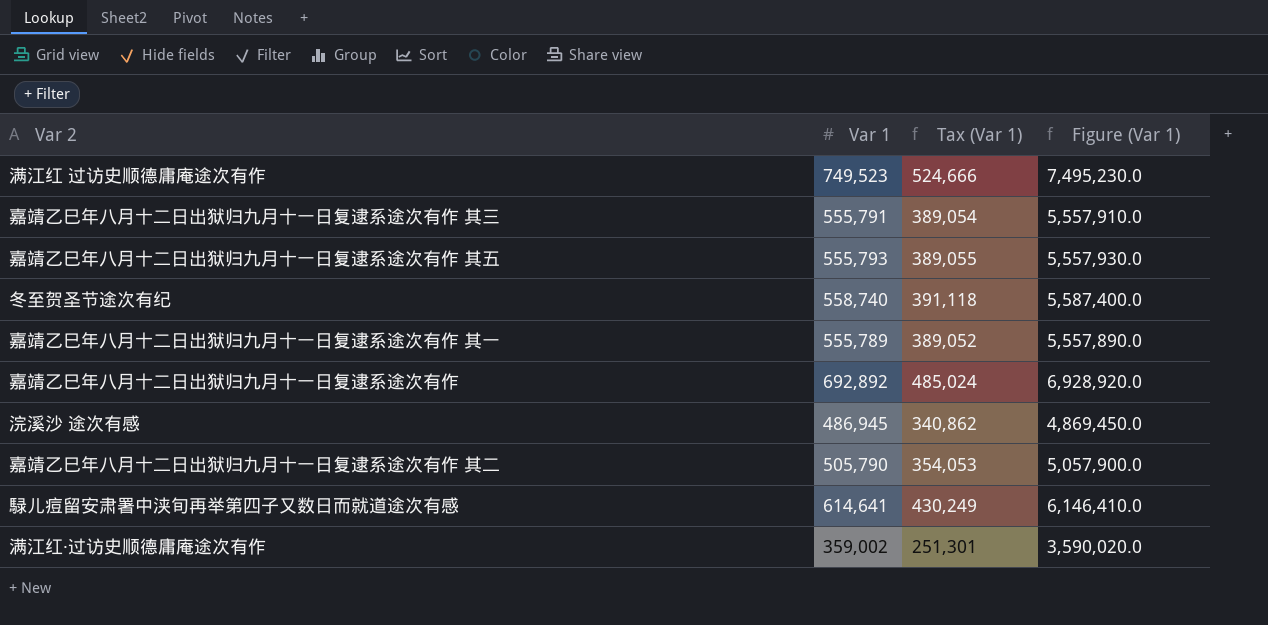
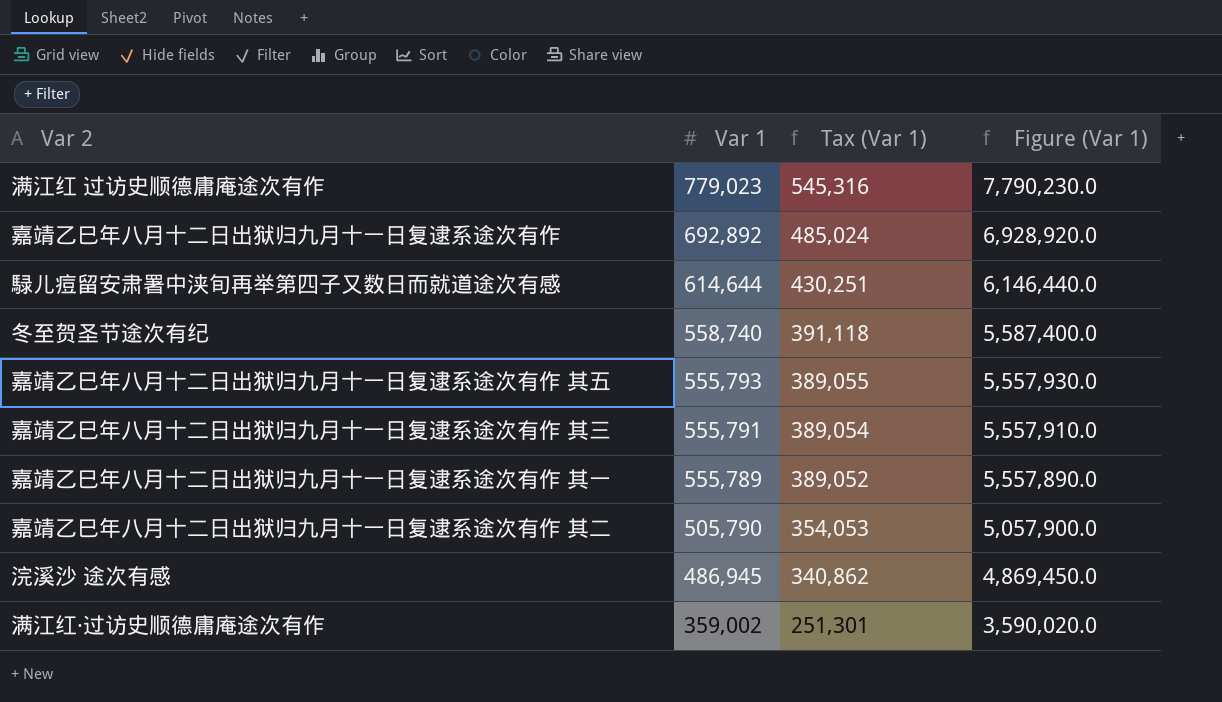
row order: none -> Var 1 descending
满江红 过访史顺德庸庵途次有作 | Var 1: 749,523 -> 779,023
满江红 过访史顺德庸庵途次有作 | Tax (Var 1): 524,666 -> 545,316
满江红 过访史顺德庸庵途次有作 | Figure (Var 1): 7,495,230.0 -> 7,790,230.0
騄儿痘留安肃署中浃旬再举第四子又数日而就道途次有感 | Var 1: 614,641 -> 614,644
騄儿痘留安肃署中浃旬再举第四子又数日而就道途次有感 | Tax (Var 1): 430,249 -> 430,251
騄儿痘留安肃署中浃旬再举第四子又数日而就道途次有感 | Figure (Var 1): 6,146,410.0 -> 6,146,440.0

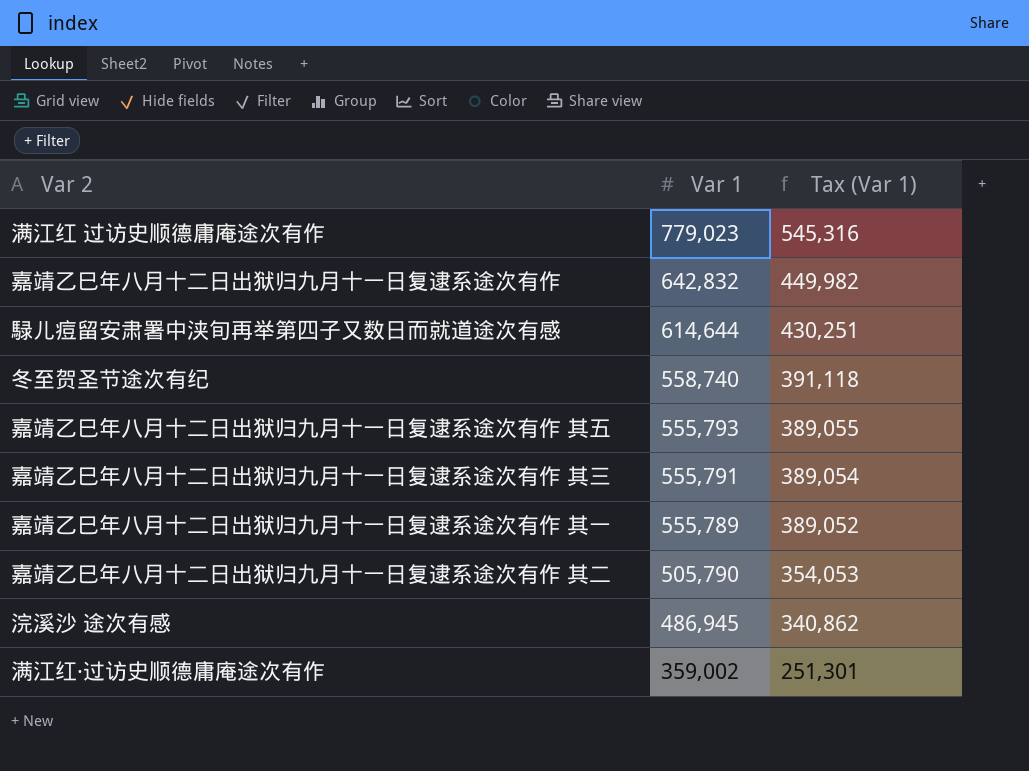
column Figure (Var 1) | formula: [Var 1] * 10 -> none
嘉靖乙巳年八月十二日出狱归九月十一日复逮系途次有作 | Var 1: 692,892 -> 642,832
嘉靖乙巳年八月十二日出狱归九月十一日复逮系途次有作 | Tax (Var 1): 485,024 -> 449,982

